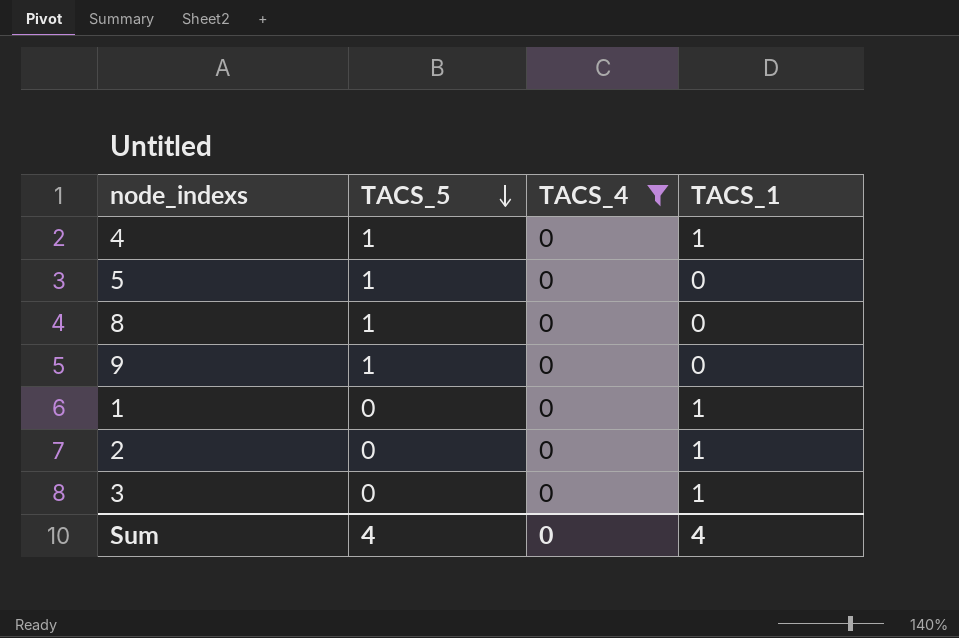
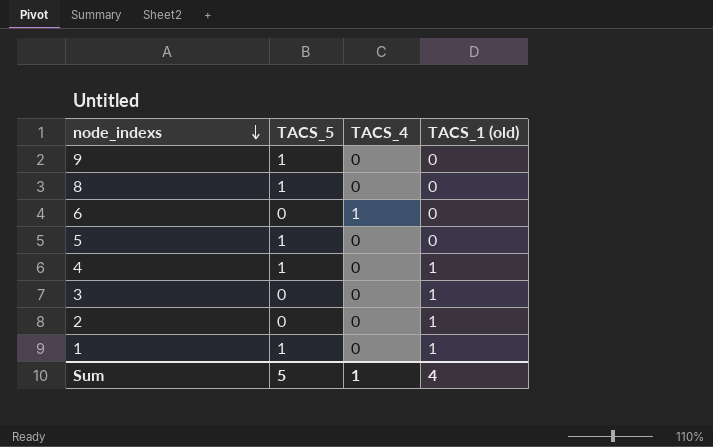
filter: TACS_4 = 0 -> none
row order: TACS_5 descending -> node_indexs descending
column name: TACS_1 -> TACS_1 (old)
1 | TACS_5: 0 -> 1
Sum | TACS_5: 4 -> 5
Sum | TACS_4: 0 -> 1

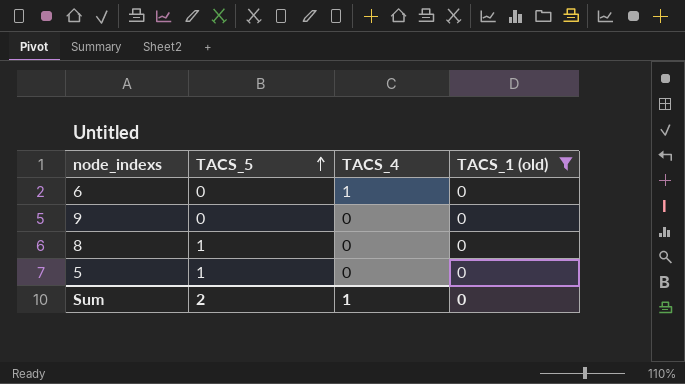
filter: none -> TACS_1 (old) = 0
row order: node_indexs descending -> TACS_5 ascending
9 | TACS_5: 1 -> 0
Sum | TACS_5: 5 -> 2
Sum | TACS_1 (old): 4 -> 0

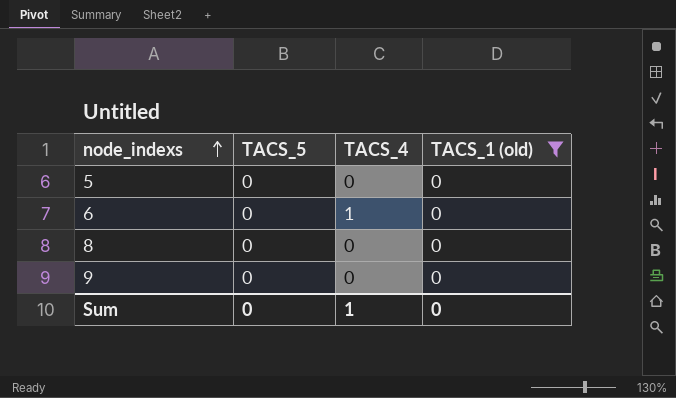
row order: TACS_5 ascending -> node_indexs ascending
5 | TACS_5: 1 -> 0
8 | TACS_5: 1 -> 0
Sum | TACS_5: 2 -> 0

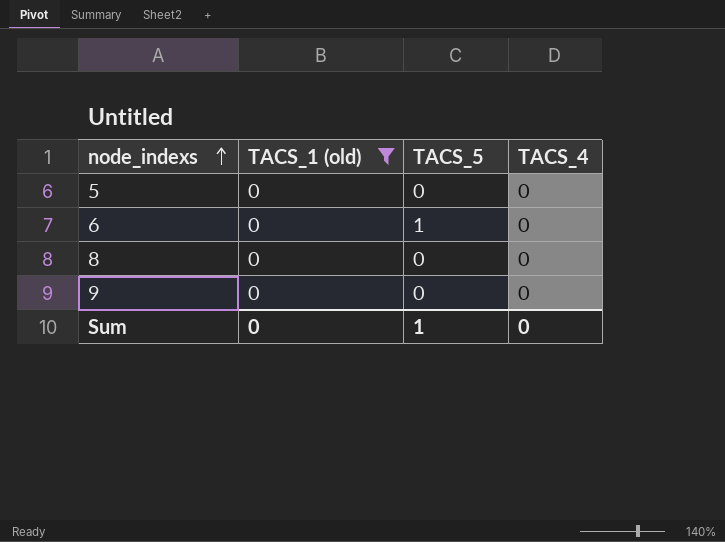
column TACS_1 (old) | position: 4 -> 2
6 | TACS_5: 0 -> 1
6 | TACS_4: 1 -> 0
Sum | TACS_5: 0 -> 1
Sum | TACS_4: 1 -> 0

